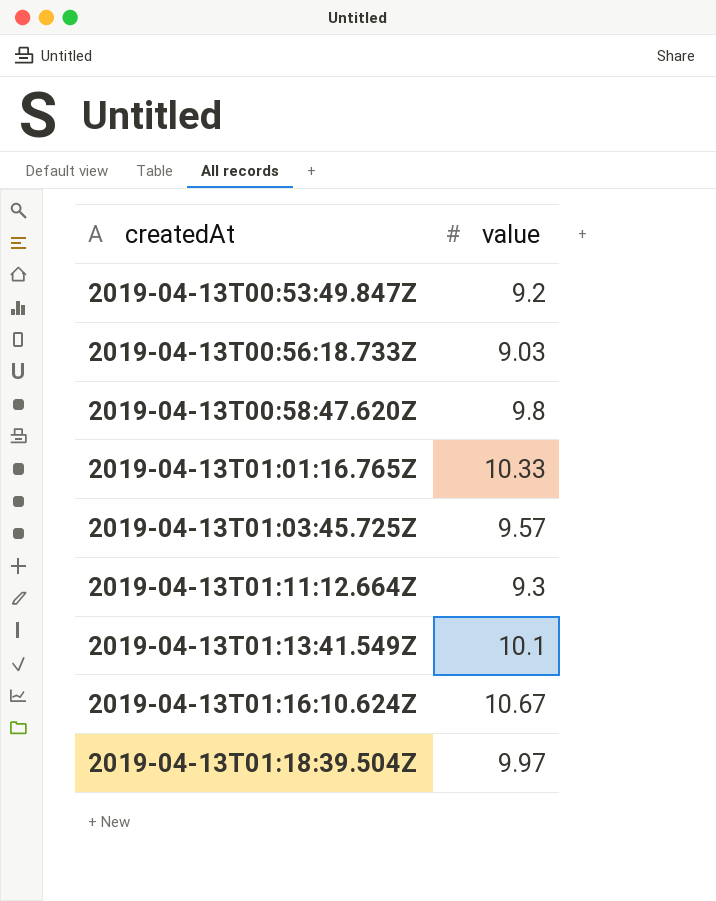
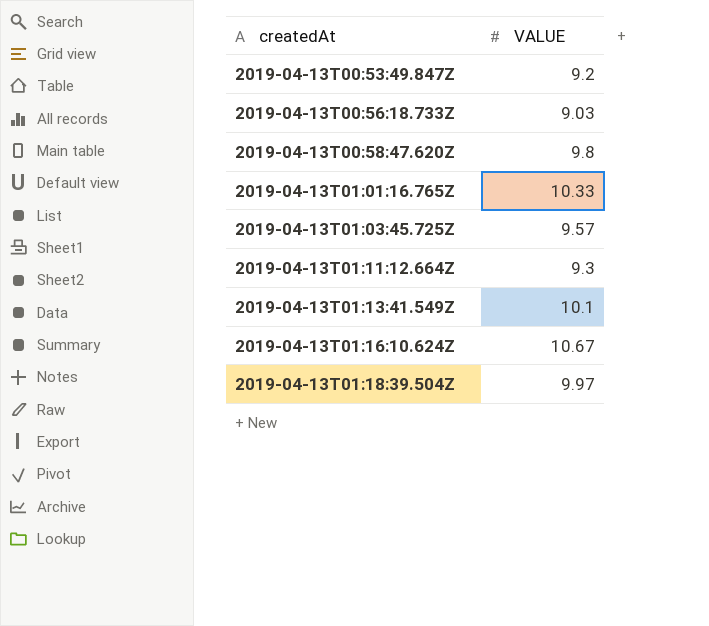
column name: value -> VALUE

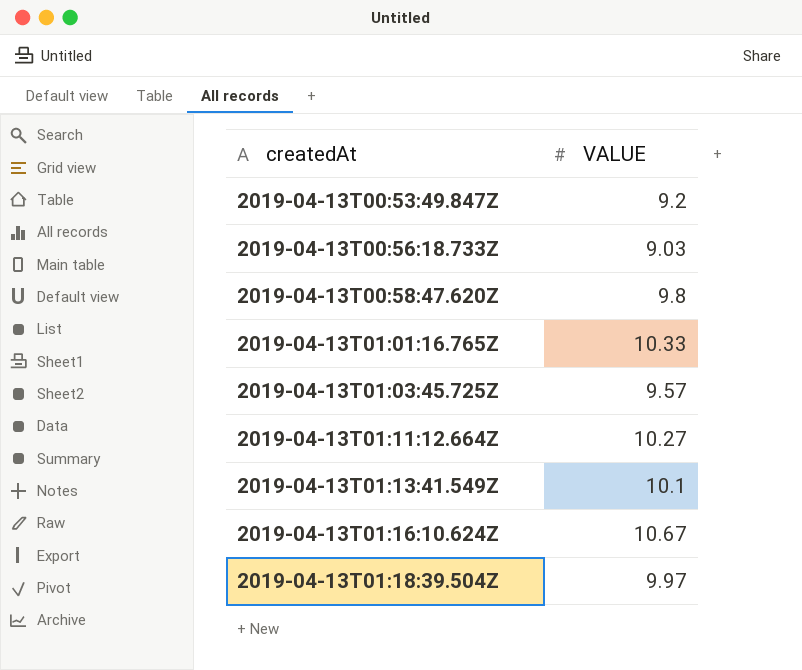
2019-04-13T01:11:12.664Z | VALUE: 9.3 -> 10.27

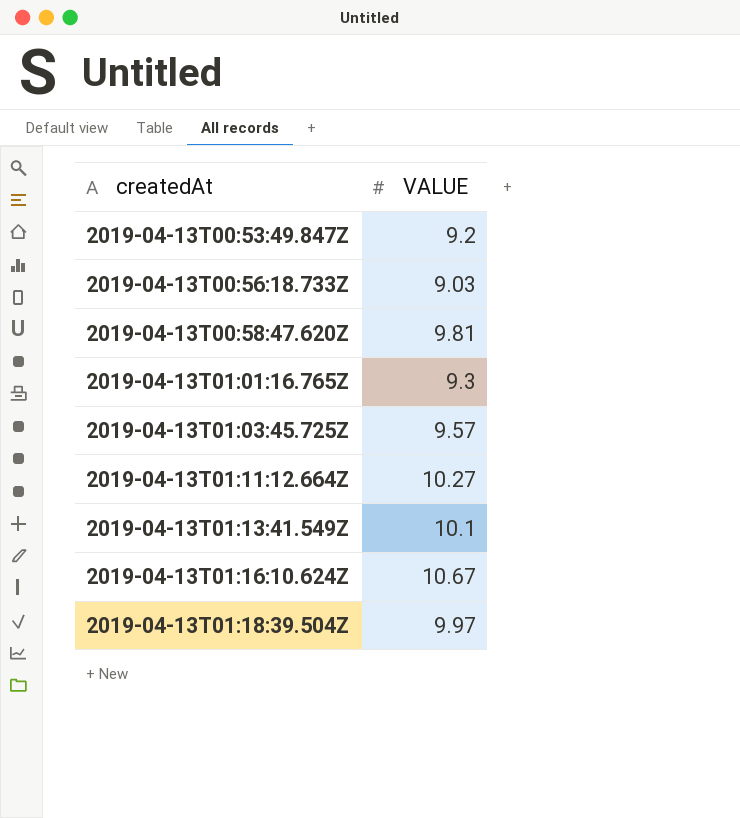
2019-04-13T00:58:47.620Z | VALUE: 9.8 -> 9.81
2019-04-13T01:01:16.765Z | VALUE: 10.33 -> 9.3

